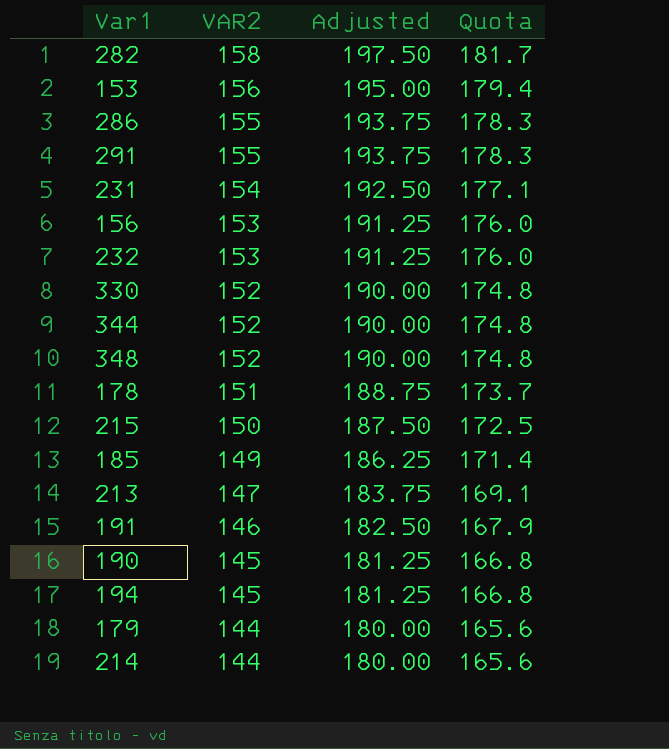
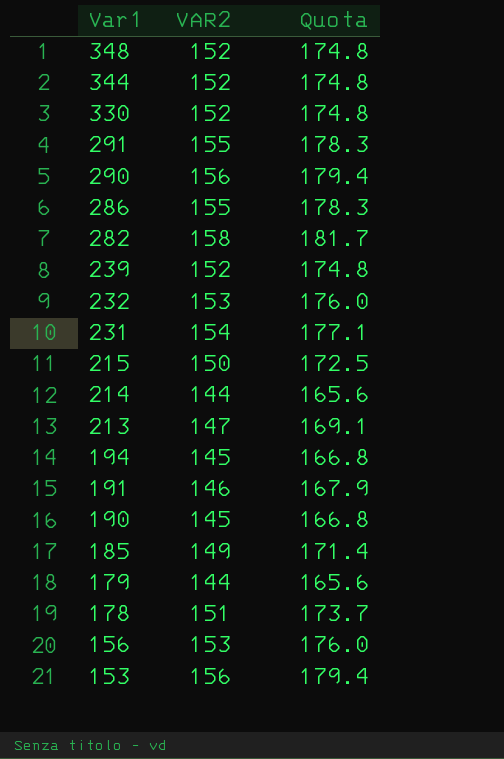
row order: VAR2 descending -> Var1 descending
column Adjusted | formula: [VAR2] * 1.25 -> none
row 290: none -> 156 | 179.4
row 239: none -> 152 | 174.8

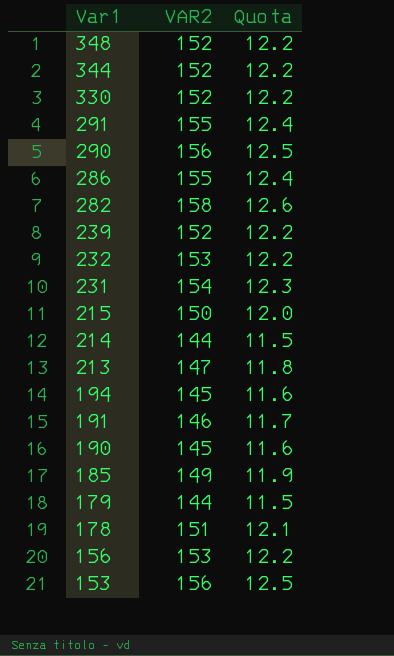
column Quota | formula: [VAR2] * 1.15 -> [VAR2] * 0.08

